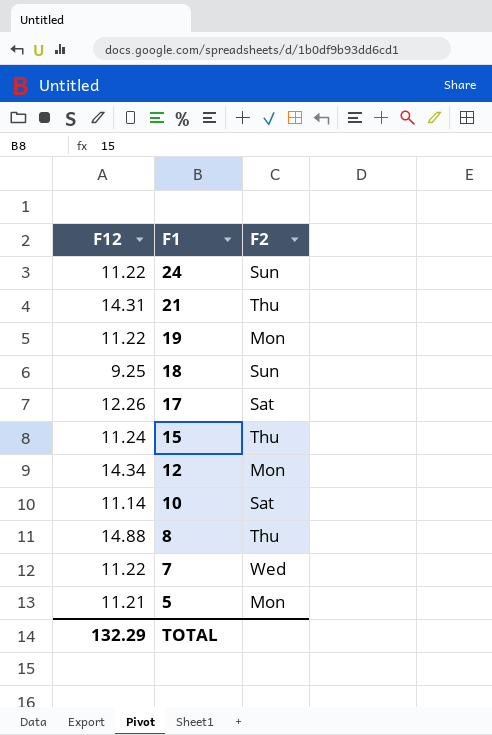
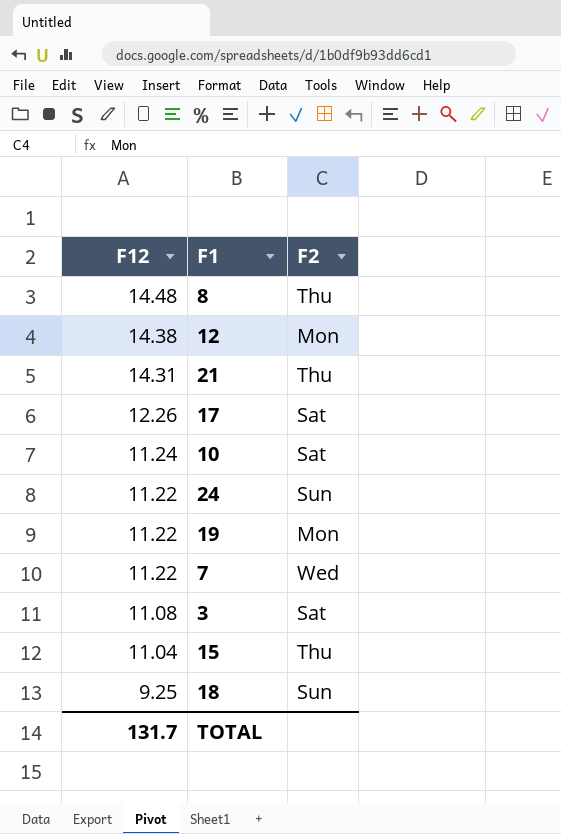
row order: F1 descending -> F12 descending
row 5: 11.21 | Mon -> none
8 | F12: 14.88 -> 14.48
12 | F12: 14.34 -> 14.38
10 | F12: 11.14 -> 11.24
row 3: none -> 11.08 | Sat
15 | F12: 11.24 -> 11.04
TOTAL | F12: 132.29 -> 131.7

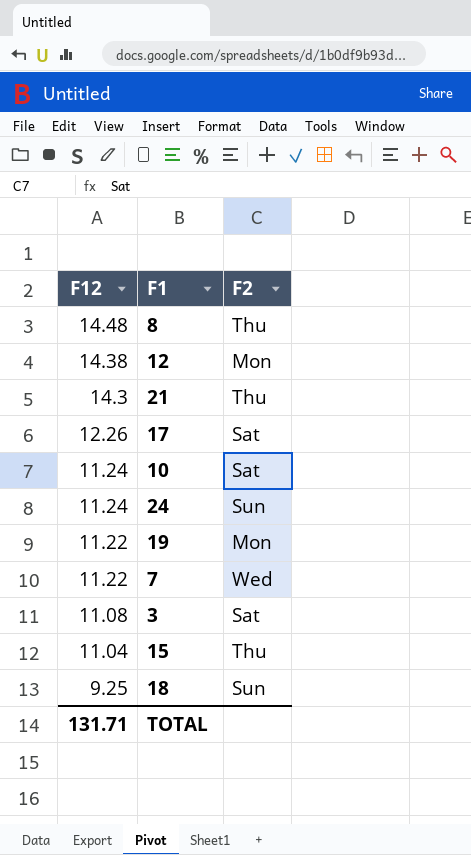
21 | F12: 14.31 -> 14.3
24 | F12: 11.22 -> 11.24
TOTAL | F12: 131.7 -> 131.71

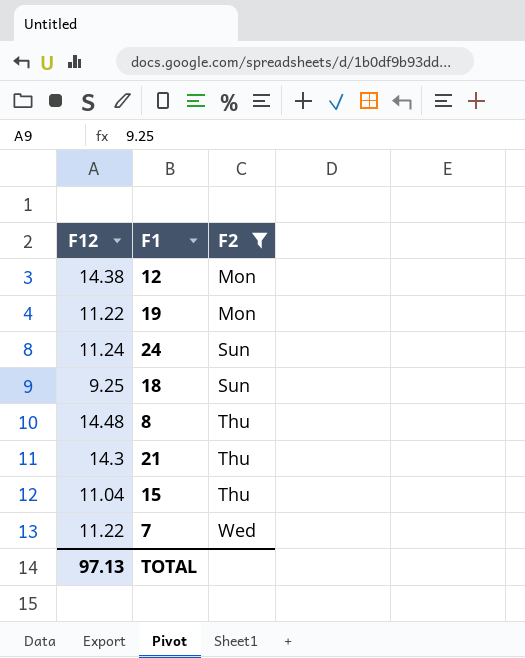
filter: none -> F2 != Sat
row order: F12 descending -> F2 ascending
TOTAL | F12: 131.71 -> 97.13

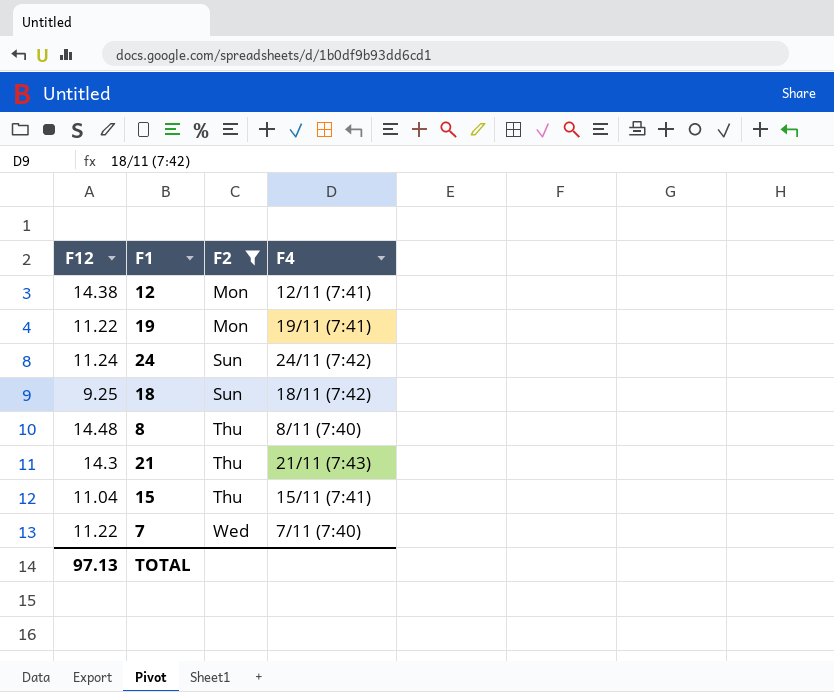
column F4 | position: none -> 4

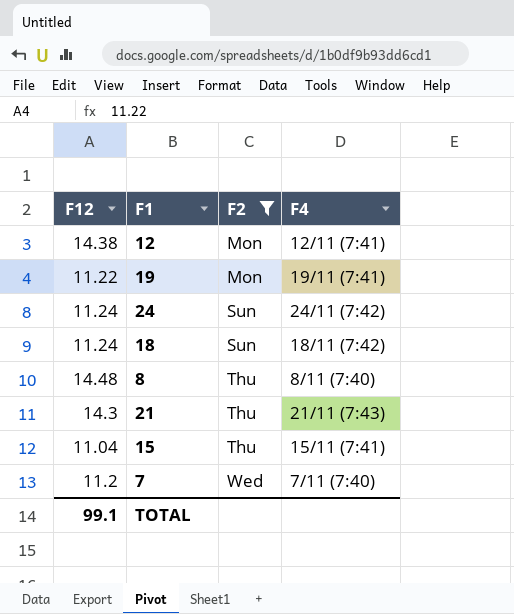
18 | F12: 9.25 -> 11.24
7 | F12: 11.22 -> 11.2
TOTAL | F12: 97.13 -> 99.1

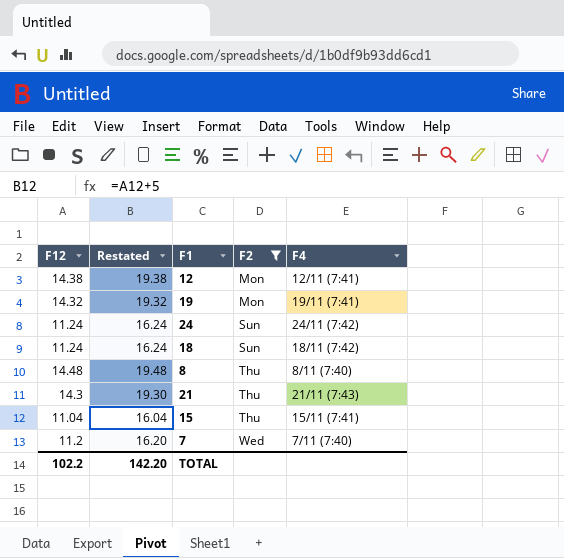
column Restated | formula: none -> [F12] + 5
19 | F12: 11.22 -> 14.32
TOTAL | F12: 99.1 -> 102.2

